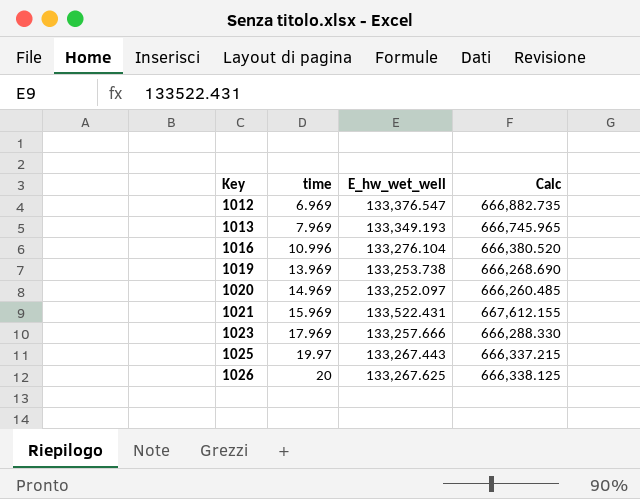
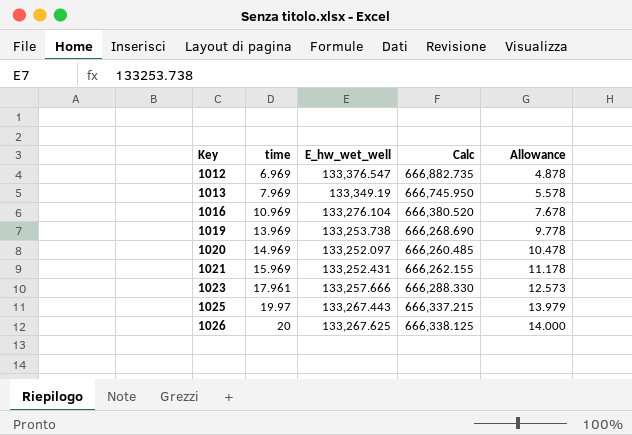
column Allowance | formula: none -> [time] * 0.7
1013 | E_hw_wet_well: 133,349.193 -> 133,349.19
1013 | Calc: 666,745.965 -> 666,745.950
1016 | time: 10.996 -> 10.969
1021 | E_hw_wet_well: 133,522.431 -> 133,252.431
1021 | Calc: 667,612.155 -> 666,262.155
1023 | time: 17.969 -> 17.961

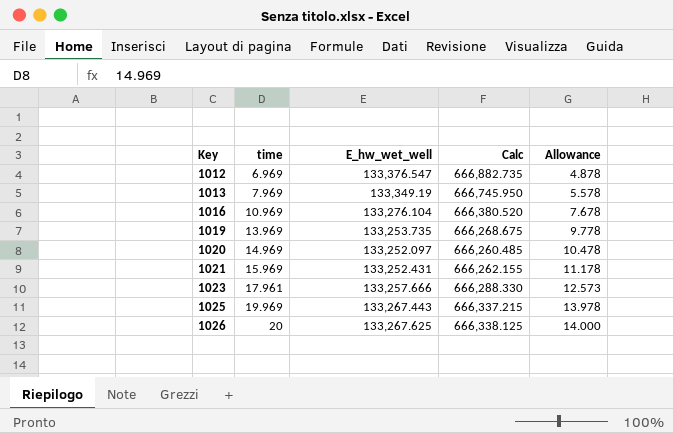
1019 | E_hw_wet_well: 133,253.738 -> 133,253.735
1019 | Calc: 666,268.690 -> 666,268.675
1025 | time: 19.97 -> 19.969
1025 | Allowance: 13.979 -> 13.978

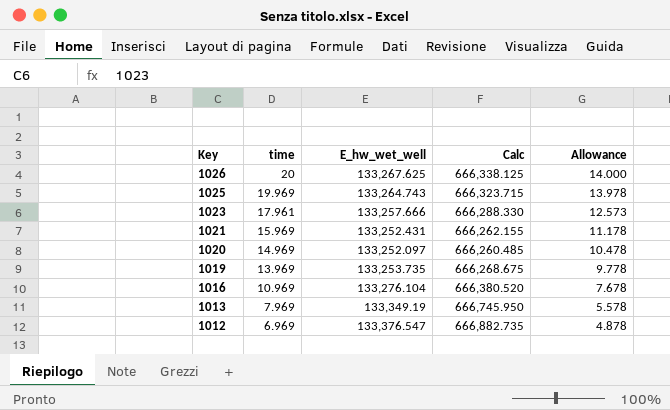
row order: Key ascending -> Key descending
1025 | E_hw_wet_well: 133,267.443 -> 133,264.743
1025 | Calc: 666,337.215 -> 666,323.715

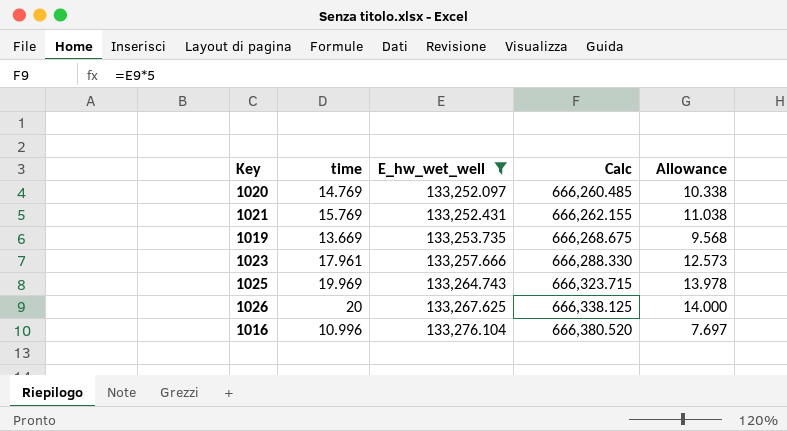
filter: none -> E_hw_wet_well <= 133,276.104
row order: Key descending -> E_hw_wet_well ascending
1020 | time: 14.969 -> 14.769
1020 | Allowance: 10.478 -> 10.338
1021 | time: 15.969 -> 15.769
1021 | Allowance: 11.178 -> 11.038
1019 | time: 13.969 -> 13.669
1019 | Allowance: 9.778 -> 9.568
1016 | time: 10.969 -> 10.996
1016 | Allowance: 7.678 -> 7.697

